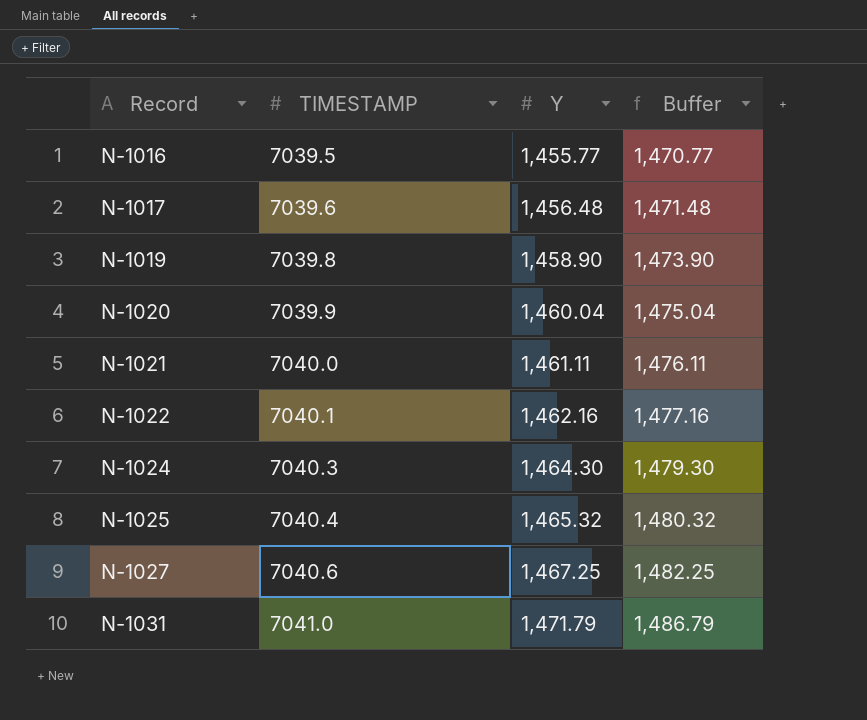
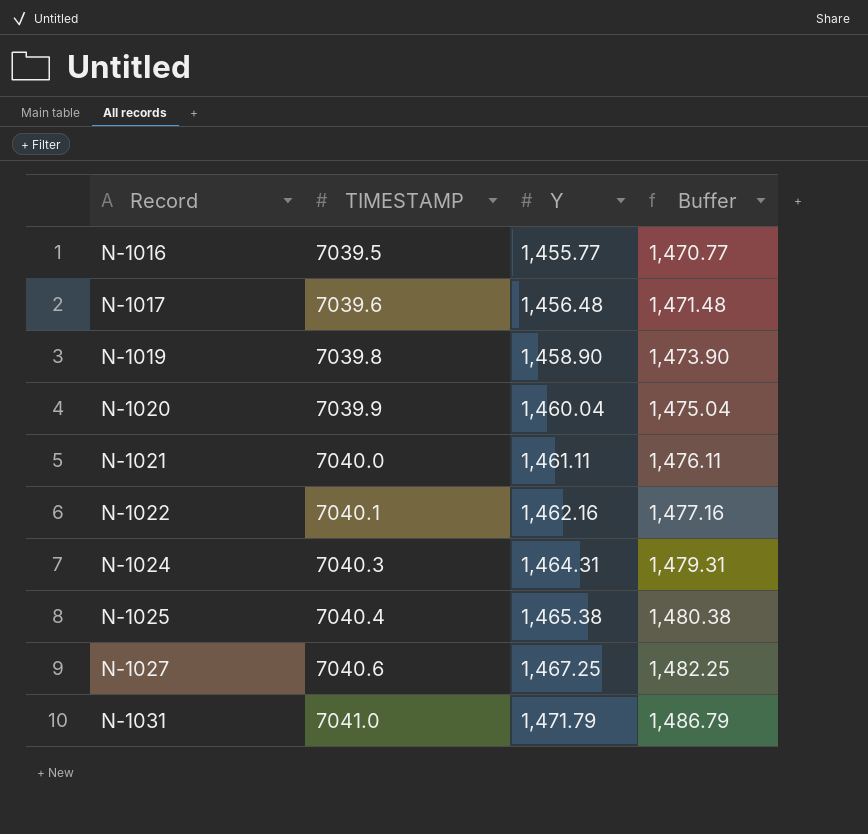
N-1024 | Y: 1,464.30 -> 1,464.31
N-1024 | Buffer: 1,479.30 -> 1,479.31
N-1025 | Y: 1,465.32 -> 1,465.38
N-1025 | Buffer: 1,480.32 -> 1,480.38

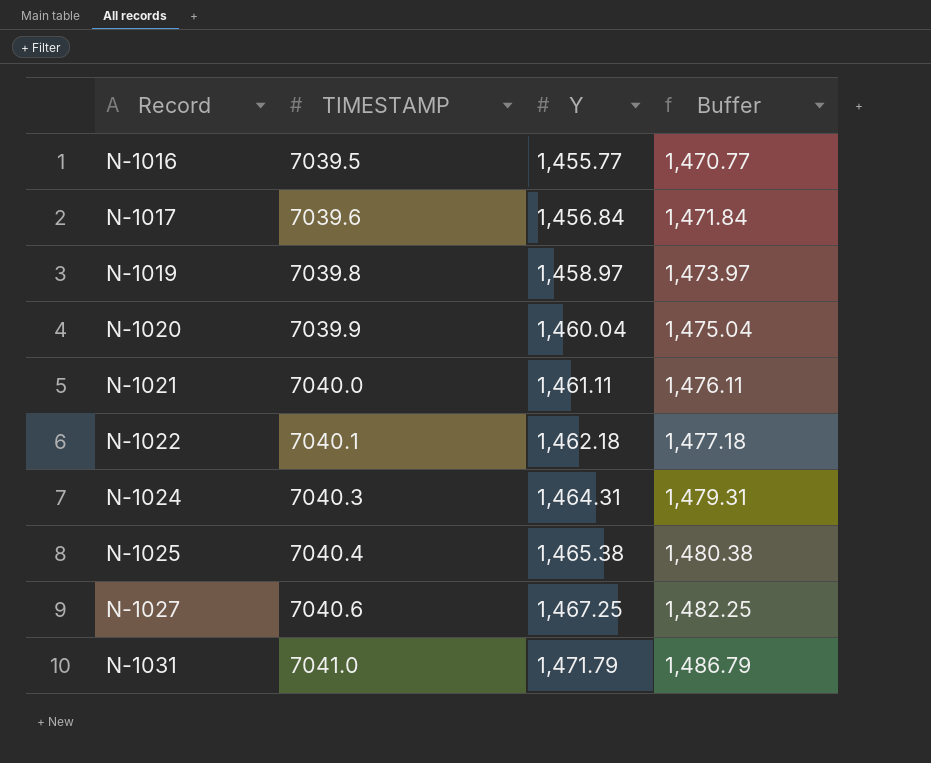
N-1017 | Y: 1,456.48 -> 1,456.84
N-1017 | Buffer: 1,471.48 -> 1,471.84
N-1019 | Y: 1,458.90 -> 1,458.97
N-1019 | Buffer: 1,473.90 -> 1,473.97
N-1022 | Y: 1,462.16 -> 1,462.18
N-1022 | Buffer: 1,477.16 -> 1,477.18

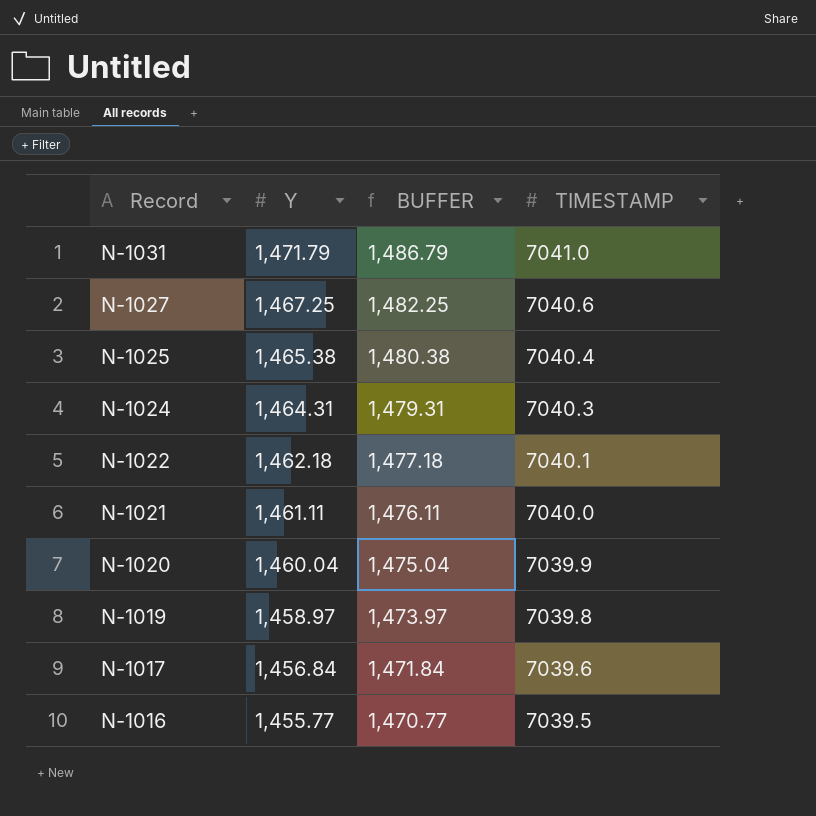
row order: Record ascending -> Record descending
column name: Buffer -> BUFFER
column TIMESTAMP | position: 2 -> 4

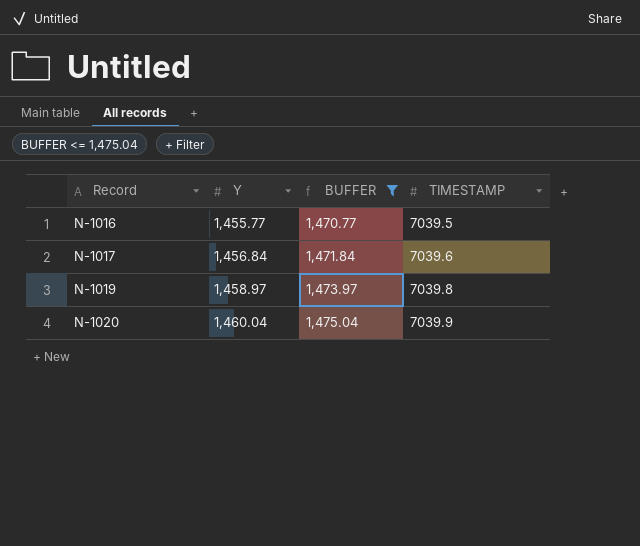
filter: none -> BUFFER <= 1,475.04
row order: Record descending -> Record ascending

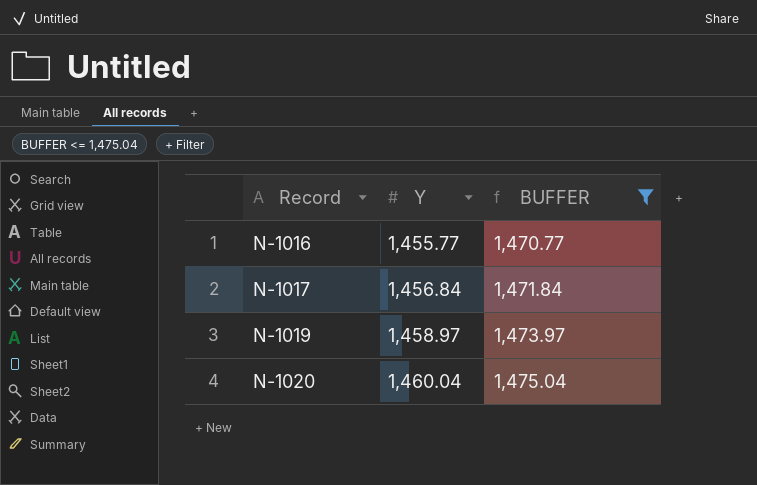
column TIMESTAMP | position: 4 -> none

